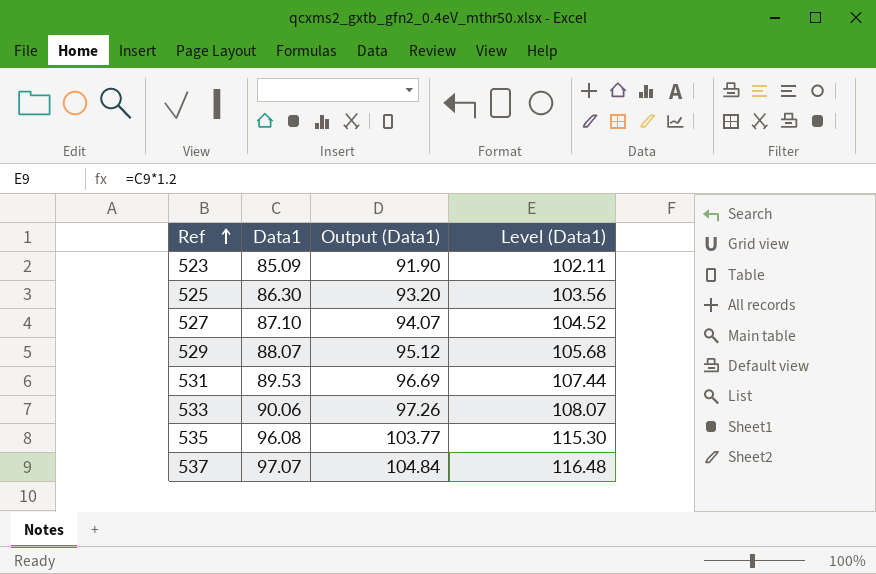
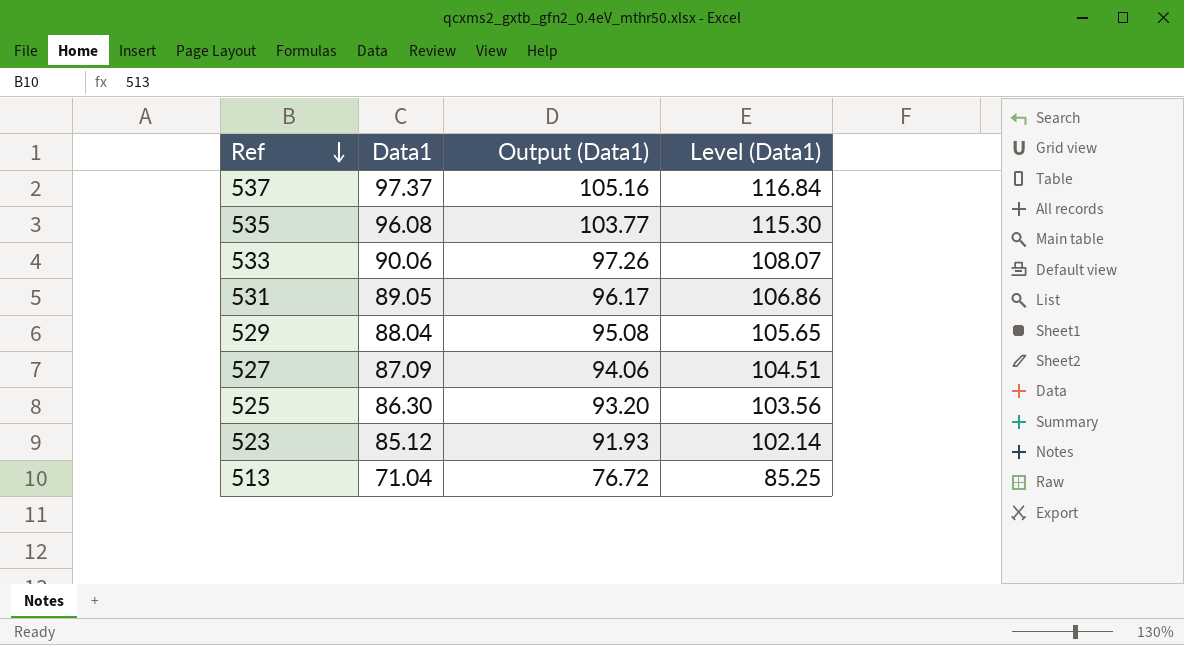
row order: Ref ascending -> Ref descending
537 | Data1: 97.07 -> 97.37
537 | Output (Data1): 104.84 -> 105.16
537 | Level (Data1): 116.48 -> 116.84
531 | Data1: 89.53 -> 89.05
531 | Output (Data1): 96.69 -> 96.17
531 | Level (Data1): 107.44 -> 106.86
529 | Data1: 88.07 -> 88.04
529 | Output (Data1): 95.12 -> 95.08
529 | Level (Data1): 105.68 -> 105.65
527 | Data1: 87.10 -> 87.09
527 | Output (Data1): 94.07 -> 94.06
527 | Level (Data1): 104.52 -> 104.51
523 | Data1: 85.09 -> 85.12
523 | Output (Data1): 91.90 -> 91.93
523 | Level (Data1): 102.11 -> 102.14
row 513: none -> 71.04 | 76.72 | 85.25

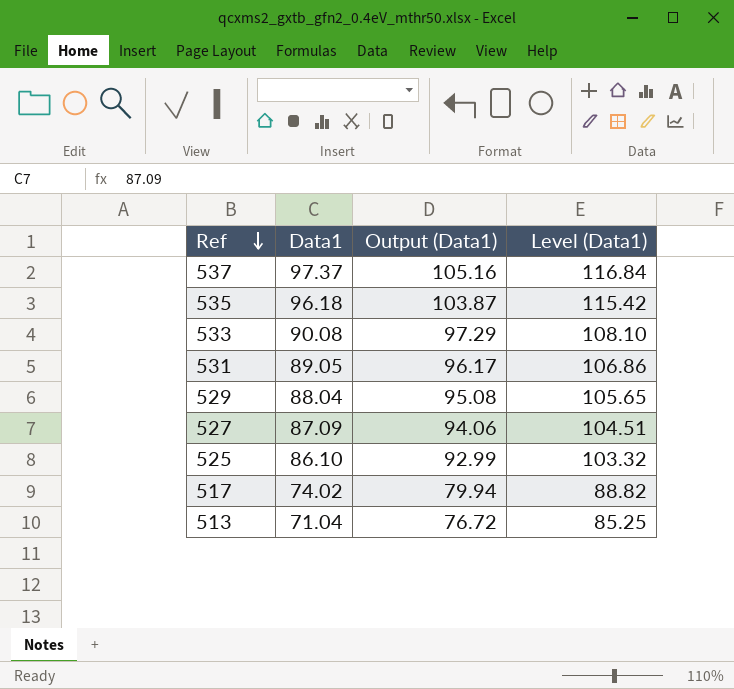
row 523: 85.12 | 91.93 | 102.14 -> none
535 | Data1: 96.08 -> 96.18
535 | Output (Data1): 103.77 -> 103.87
535 | Level (Data1): 115.30 -> 115.42
533 | Data1: 90.06 -> 90.08
533 | Output (Data1): 97.26 -> 97.29
533 | Level (Data1): 108.07 -> 108.10
525 | Data1: 86.30 -> 86.10
525 | Output (Data1): 93.20 -> 92.99
525 | Level (Data1): 103.56 -> 103.32
row 517: none -> 74.02 | 79.94 | 88.82

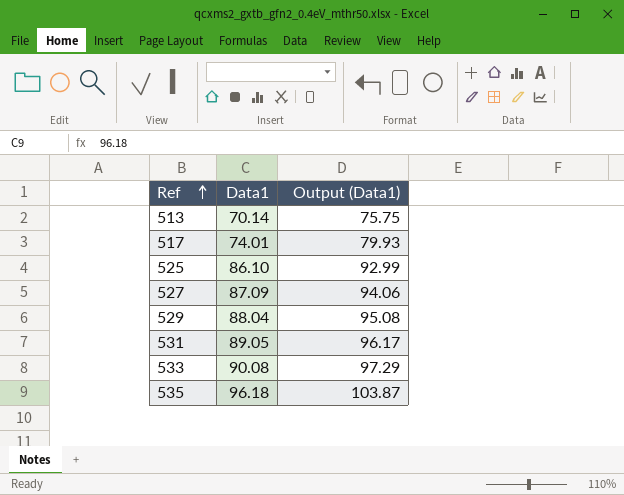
row order: Ref descending -> Ref ascending
column Level (Data1) | formula: [Data1] * 1.2 -> none
row 537: 97.37 | 105.16 | 116.84 -> none
513 | Data1: 71.04 -> 70.14
513 | Output (Data1): 76.72 -> 75.75
517 | Data1: 74.02 -> 74.01
517 | Output (Data1): 79.94 -> 79.93

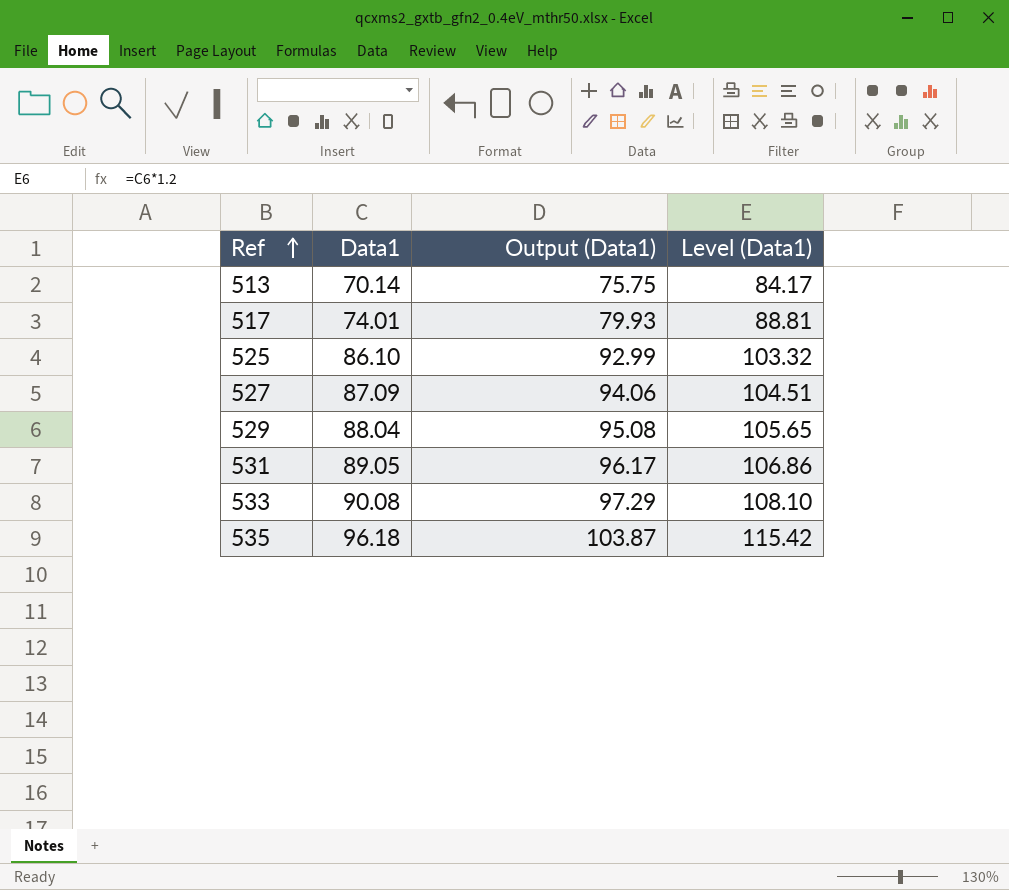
column Level (Data1) | formula: none -> [Data1] * 1.2

